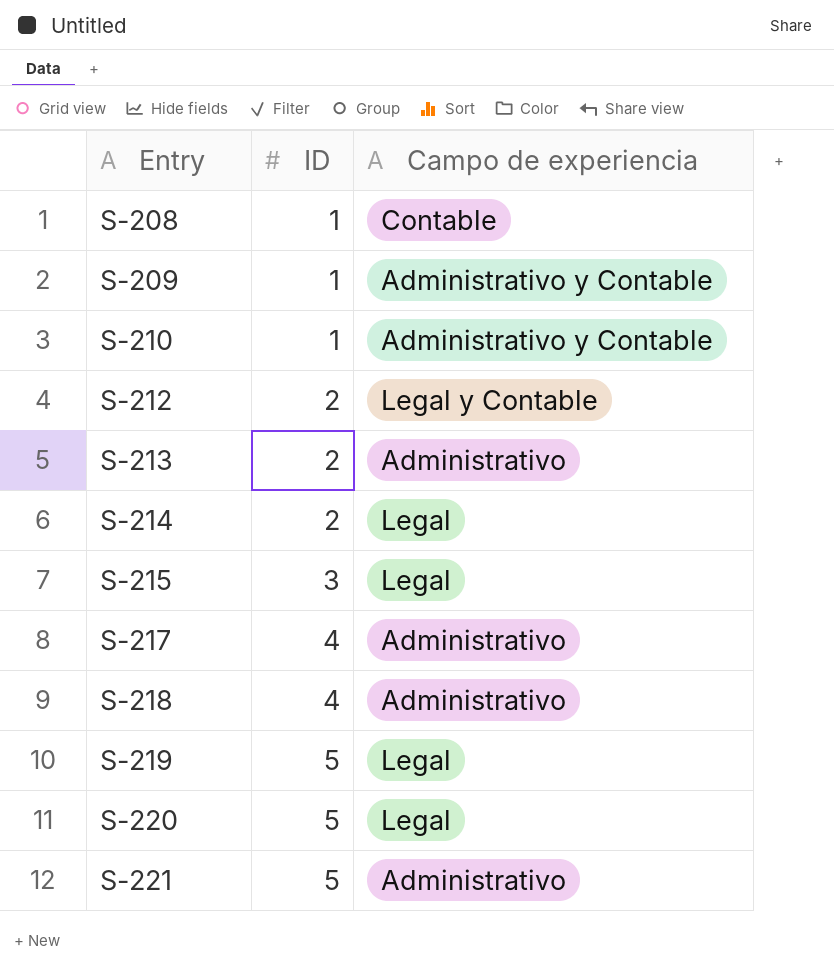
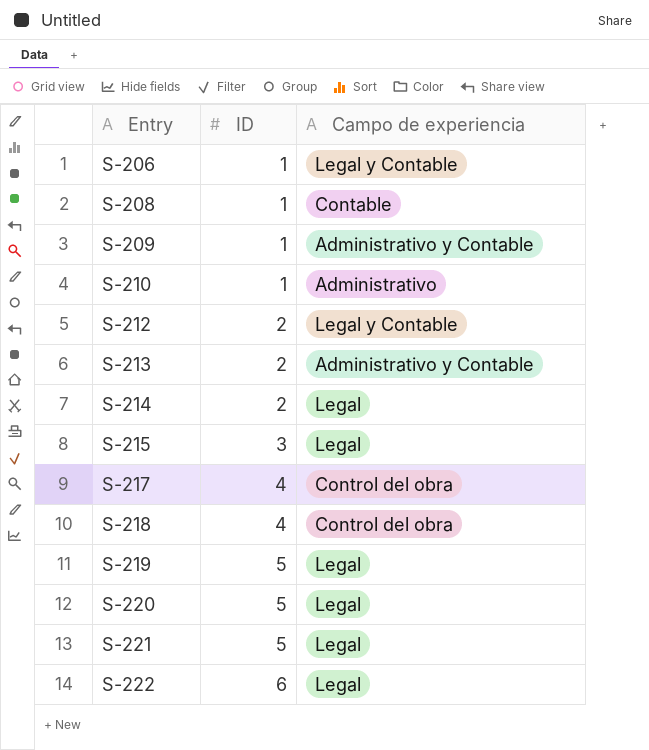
row S-206: none -> 1 | Legal y Contable
S-210 | Campo de experiencia: Administrativo y Contable -> Administrativo
S-213 | Campo de experiencia: Administrativo -> Administrativo y Contable
S-217 | Campo de experiencia: Administrativo -> Control del obra
S-218 | Campo de experiencia: Administrativo -> Control del obra
S-221 | Campo de experiencia: Administrativo -> Legal
row S-222: none -> 6 | Legal

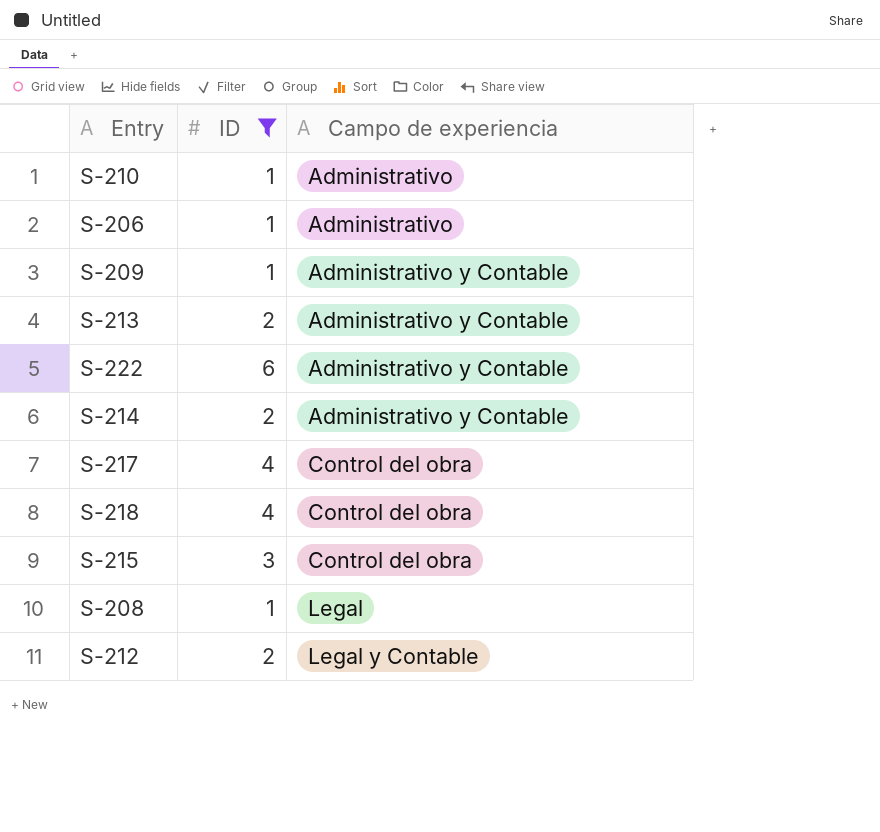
filter: none -> ID != 5
row order: Entry ascending -> Campo de experiencia ascending
S-206 | Campo de experiencia: Legal y Contable -> Administrativo
S-222 | Campo de experiencia: Legal -> Administrativo y Contable
S-214 | Campo de experiencia: Legal -> Administrativo y Contable
S-215 | Campo de experiencia: Legal -> Control del obra
S-208 | Campo de experiencia: Contable -> Legal

